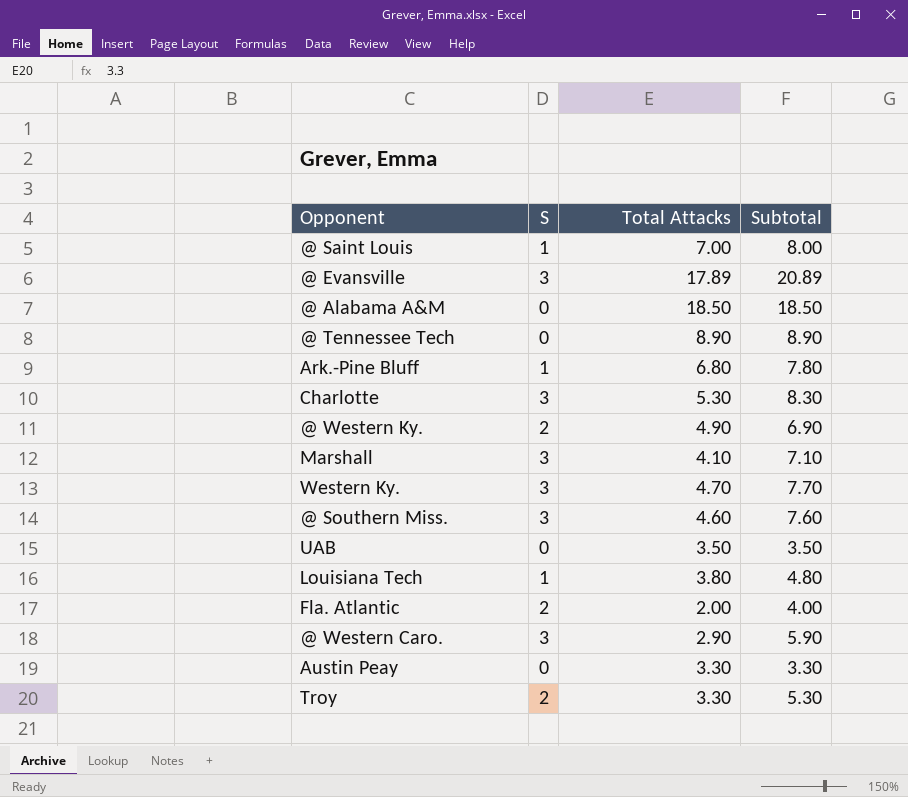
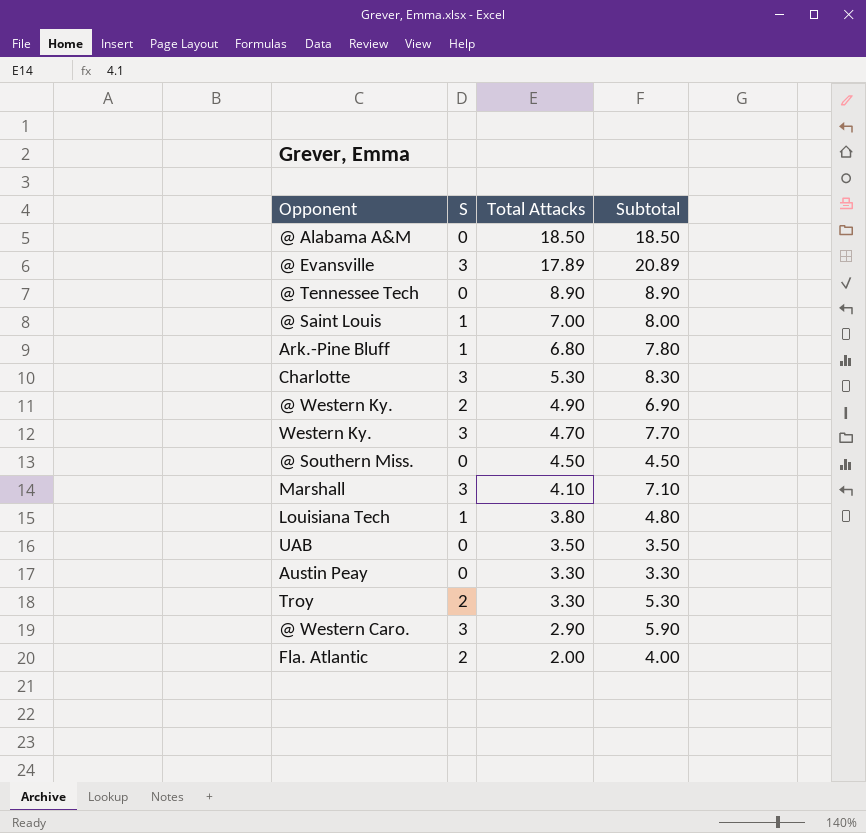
row order: none -> Total Attacks descending
@ Southern Miss. | S: 3 -> 0
@ Southern Miss. | Total Attacks: 4.60 -> 4.50
@ Southern Miss. | Subtotal: 7.60 -> 4.50

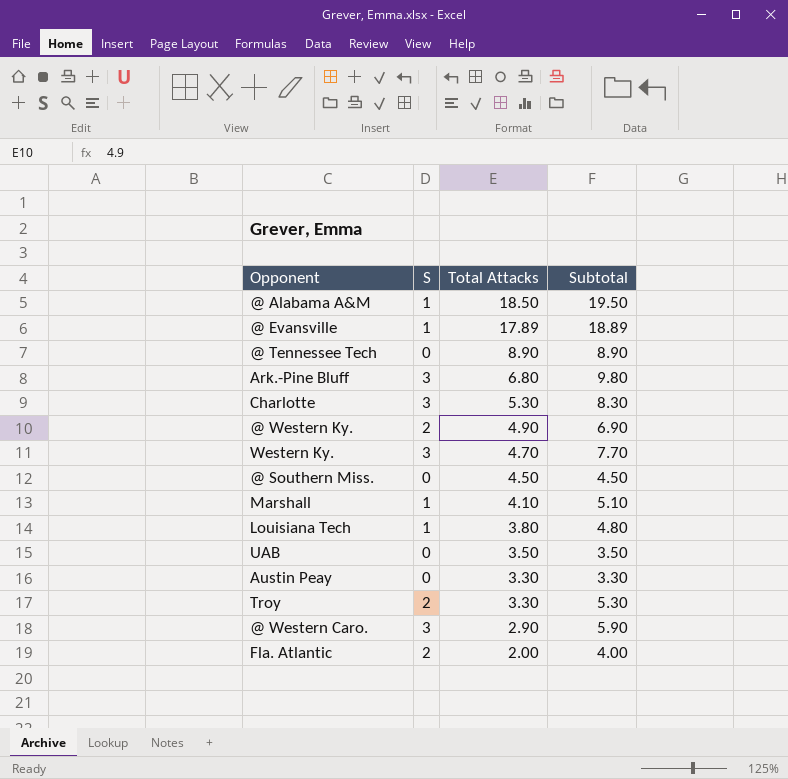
row @ Saint Louis: 1 | 7.00 | 8.00 -> none
@ Alabama A&M | S: 0 -> 1
@ Alabama A&M | Subtotal: 18.50 -> 19.50
@ Evansville | S: 3 -> 1
@ Evansville | Subtotal: 20.89 -> 18.89
Ark.-Pine Bluff | S: 1 -> 3
Ark.-Pine Bluff | Subtotal: 7.80 -> 9.80
Marshall | S: 3 -> 1
Marshall | Subtotal: 7.10 -> 5.10

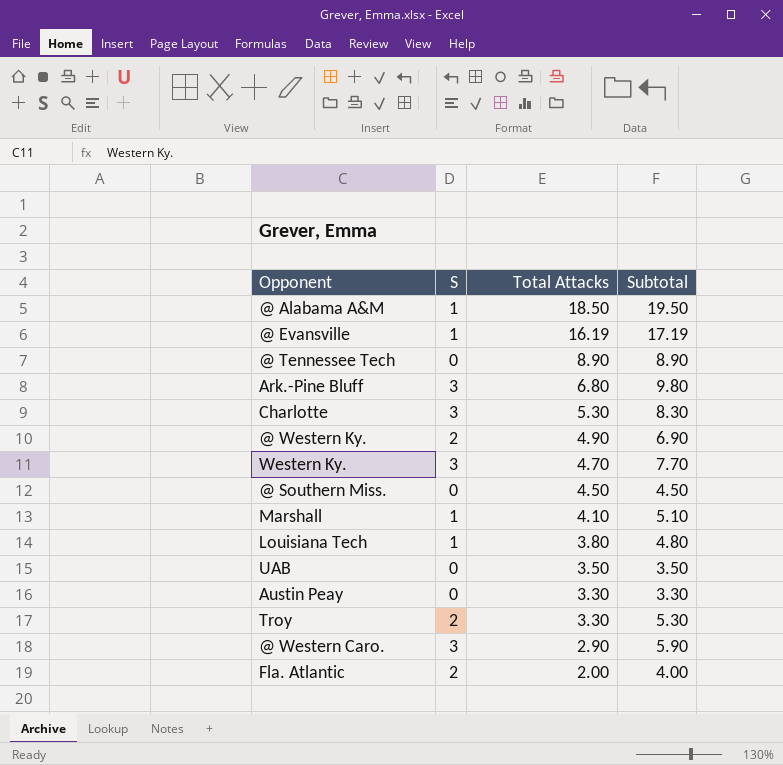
@ Evansville | Total Attacks: 17.89 -> 16.19
@ Evansville | Subtotal: 18.89 -> 17.19

